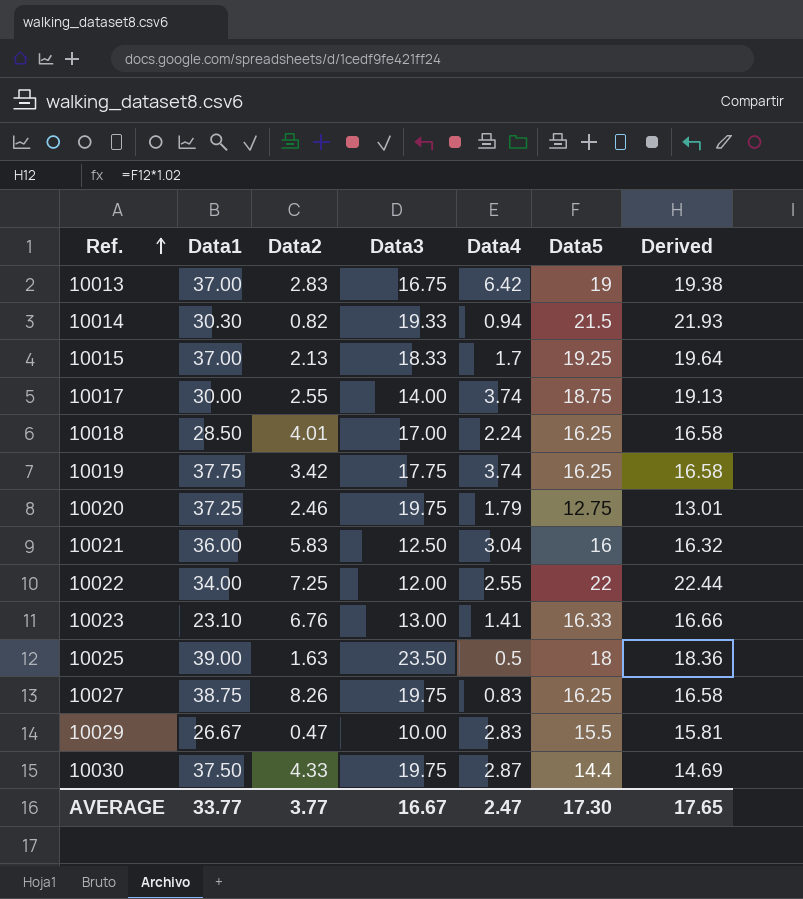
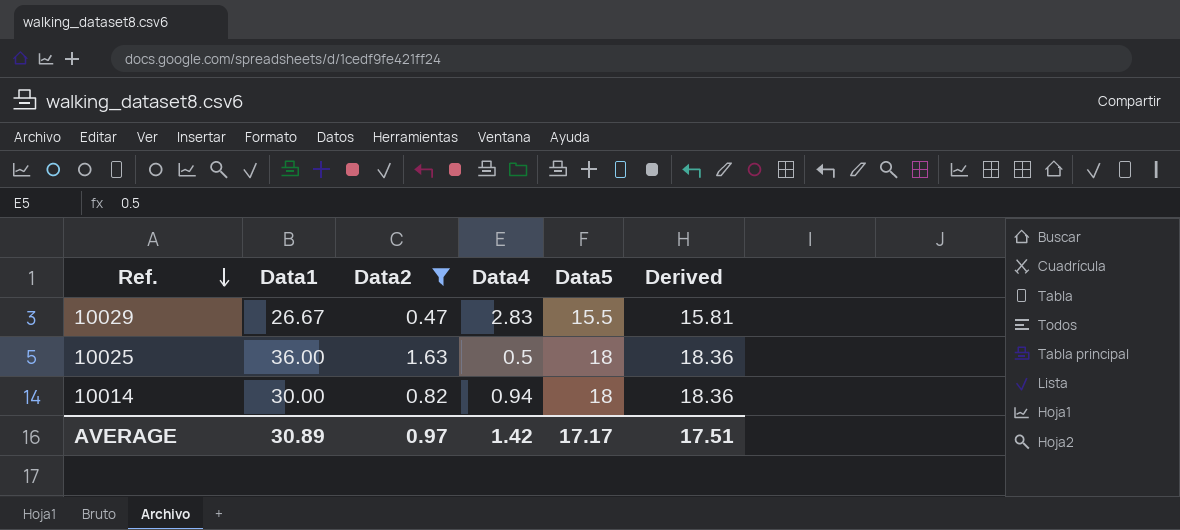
filter: none -> Data2 <= 1.63
row order: Ref. ascending -> Ref. descending
column Data3 | position: 4 -> none
10025 | Data1: 39.00 -> 36.00
10014 | Data1: 30.30 -> 30.00
10014 | Data5: 21.5 -> 18
10014 | Derived: 21.93 -> 18.36
AVERAGE | Data1: 33.77 -> 30.89
AVERAGE | Data2: 3.77 -> 0.97
AVERAGE | Data4: 2.47 -> 1.42
AVERAGE | Data5: 17.30 -> 17.17
AVERAGE | Derived: 17.65 -> 17.51

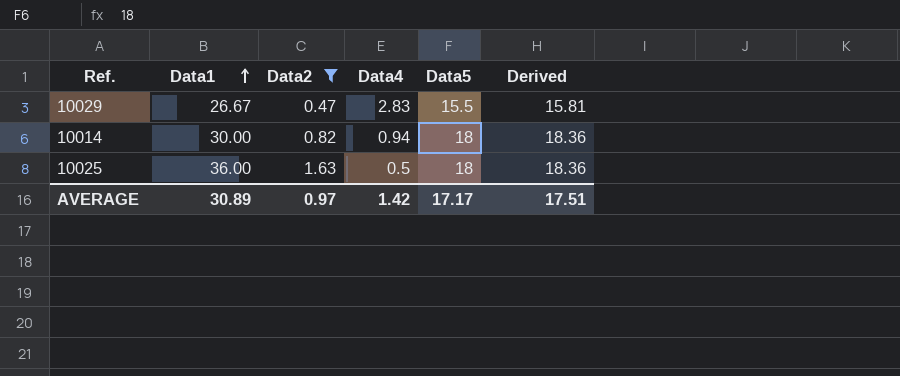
row order: Ref. descending -> Data1 ascending

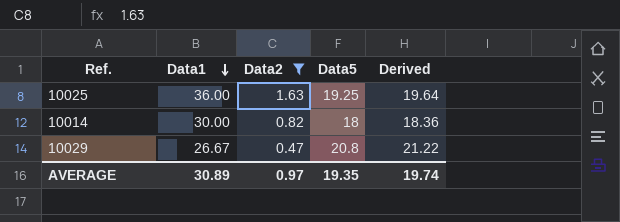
row order: Data1 ascending -> Data1 descending
column Data4 | position: 4 -> none
10025 | Data5: 18 -> 19.25
10025 | Derived: 18.36 -> 19.64
10029 | Data5: 15.5 -> 20.8
10029 | Derived: 15.81 -> 21.22
AVERAGE | Data5: 17.17 -> 19.35
AVERAGE | Derived: 17.51 -> 19.74

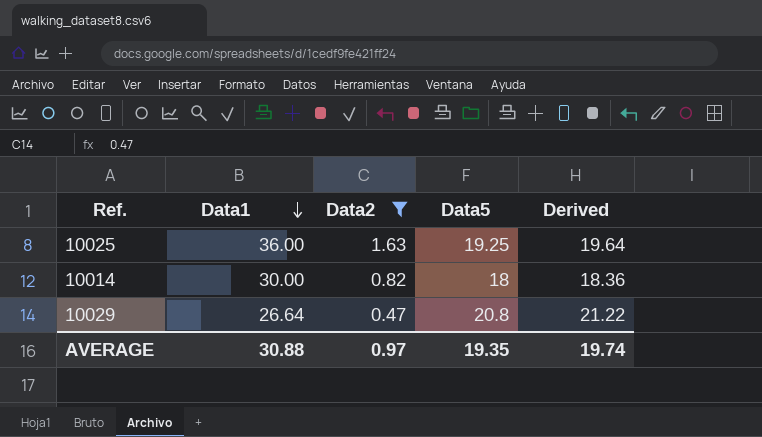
10029 | Data1: 26.67 -> 26.64
AVERAGE | Data1: 30.89 -> 30.88

